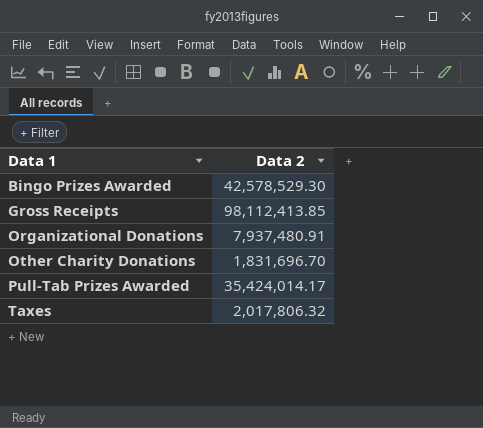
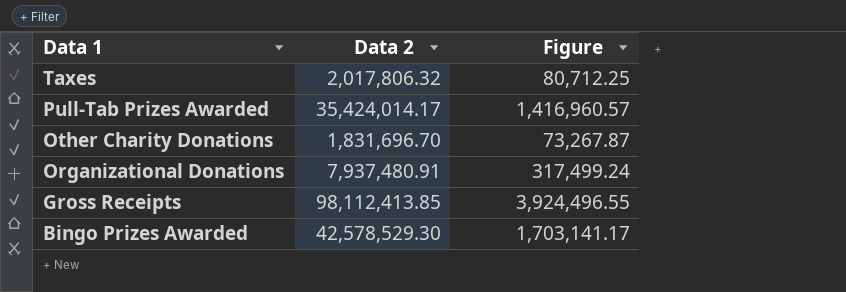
row order: Data 1 ascending -> Data 1 descending
column Figure | formula: none -> [Data 2] * 0.04

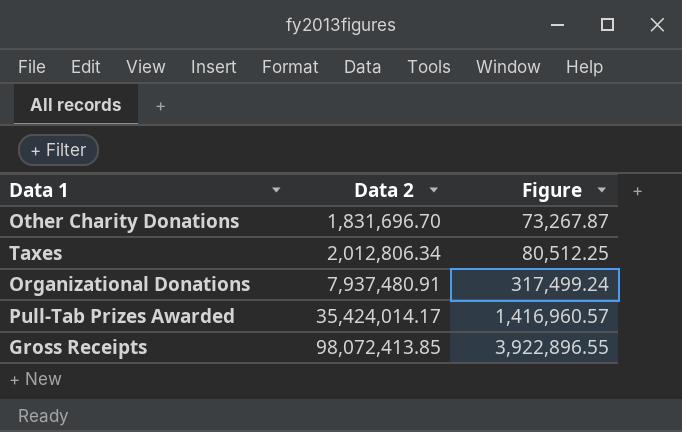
row order: Data 1 descending -> Data 2 ascending
row Bingo Prizes Awarded: 42,578,529.30 | 1,703,141.17 -> none
Taxes | Data 2: 2,017,806.32 -> 2,012,806.34
Taxes | Figure: 80,712.25 -> 80,512.25
Gross Receipts | Data 2: 98,112,413.85 -> 98,072,413.85
Gross Receipts | Figure: 3,924,496.55 -> 3,922,896.55

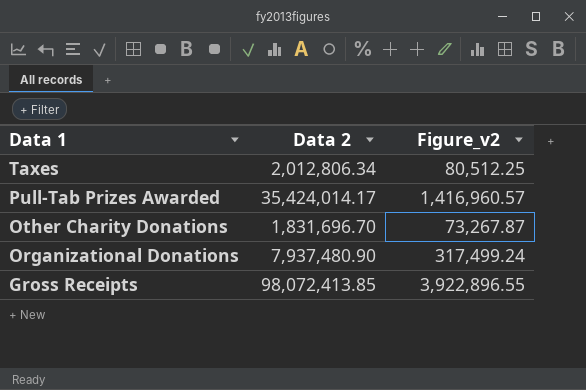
row order: Data 2 ascending -> Data 1 descending
column name: Figure -> Figure_v2
Organizational Donations | Data 2: 7,937,480.91 -> 7,937,480.90

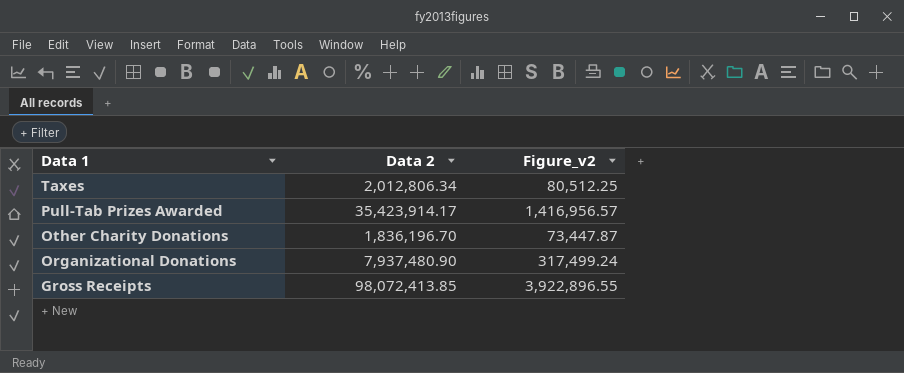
Pull-Tab Prizes Awarded | Data 2: 35,424,014.17 -> 35,423,914.17
Pull-Tab Prizes Awarded | Figure_v2: 1,416,960.57 -> 1,416,956.57
Other Charity Donations | Data 2: 1,831,696.70 -> 1,836,196.70
Other Charity Donations | Figure_v2: 73,267.87 -> 73,447.87

